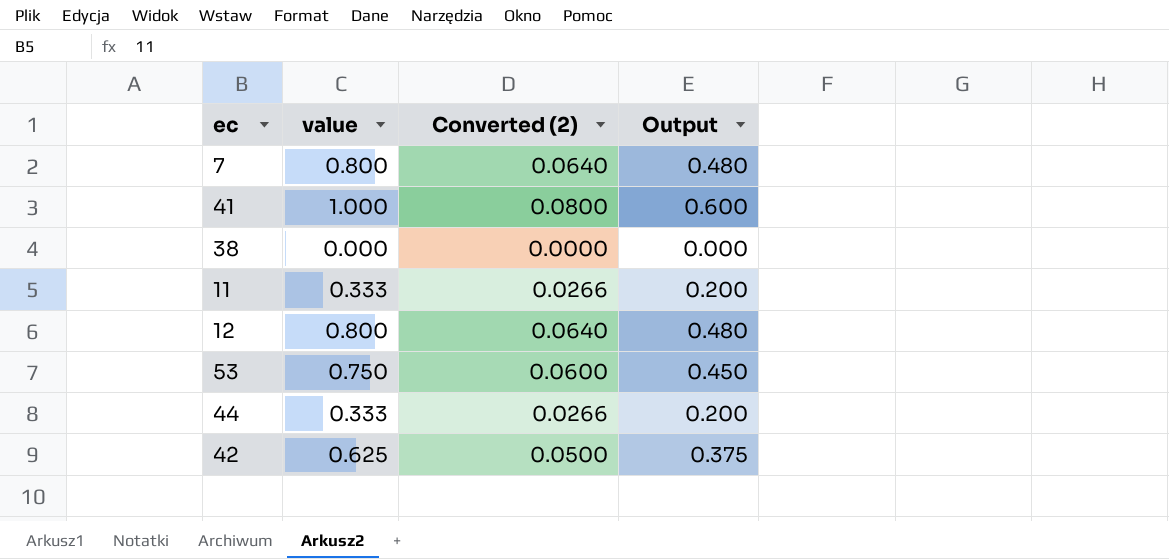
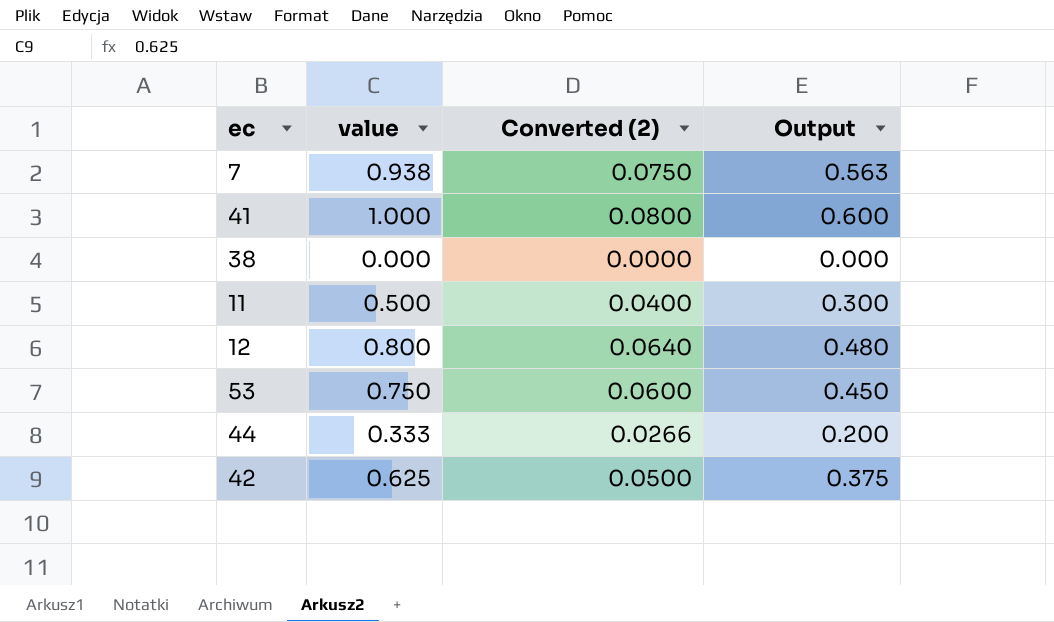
7 | value: 0.800 -> 0.938
7 | Converted (2): 0.0640 -> 0.0750
7 | Output: 0.480 -> 0.563
11 | value: 0.333 -> 0.500
11 | Converted (2): 0.0266 -> 0.0400
11 | Output: 0.200 -> 0.300

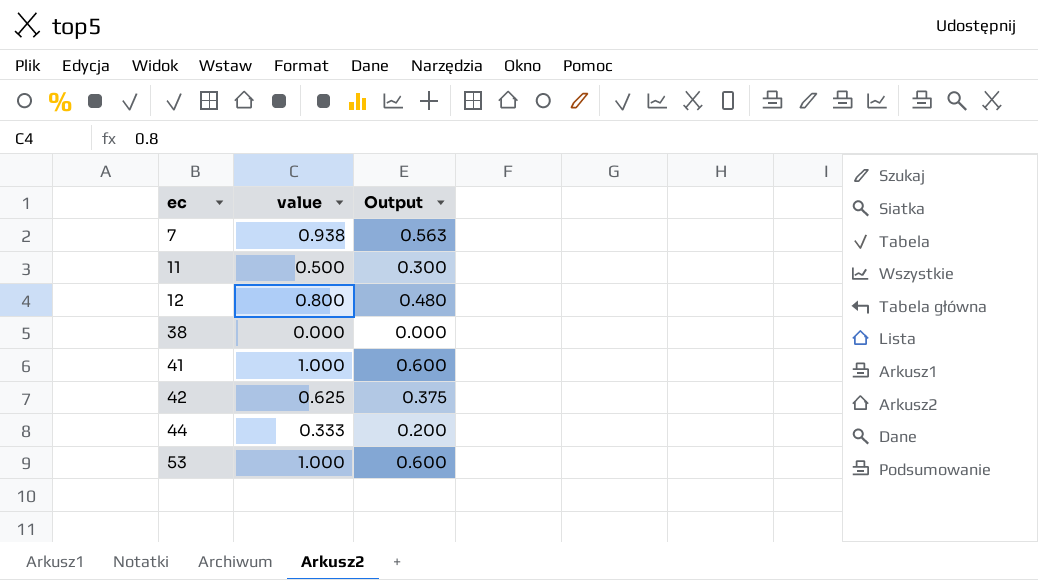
row order: none -> ec ascending
column Converted (2) | formula: [value] * 0.08 -> none
53 | value: 0.750 -> 1.000
53 | Output: 0.450 -> 0.600

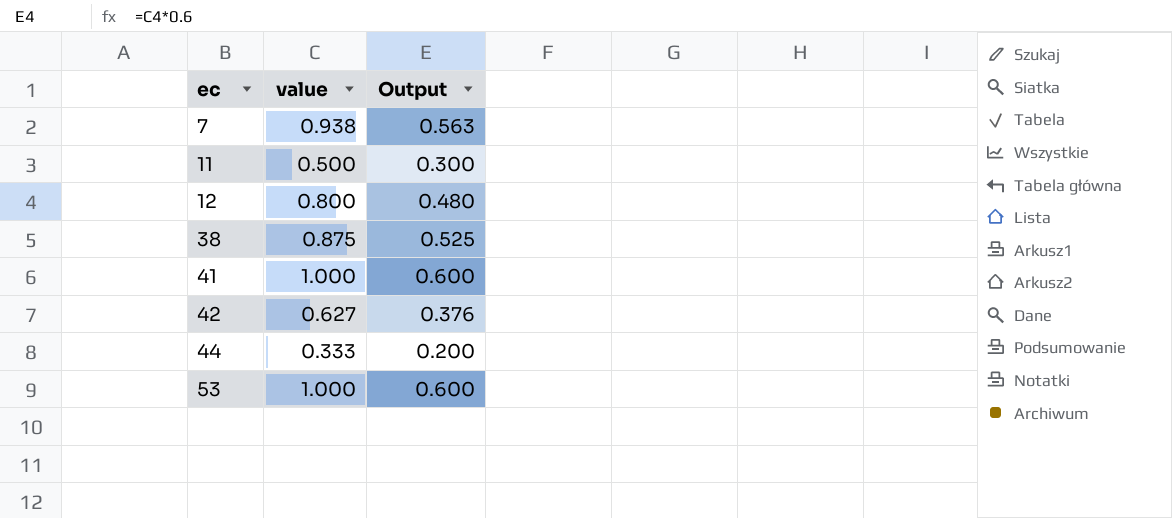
38 | value: 0.000 -> 0.875
38 | Output: 0.000 -> 0.525
42 | value: 0.625 -> 0.627
42 | Output: 0.375 -> 0.376

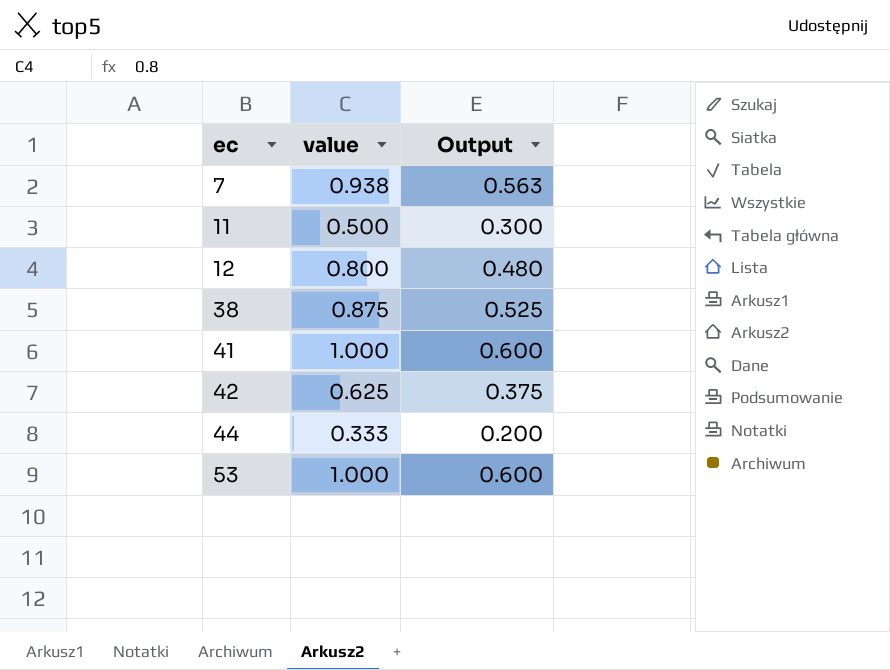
42 | value: 0.627 -> 0.625
42 | Output: 0.376 -> 0.375

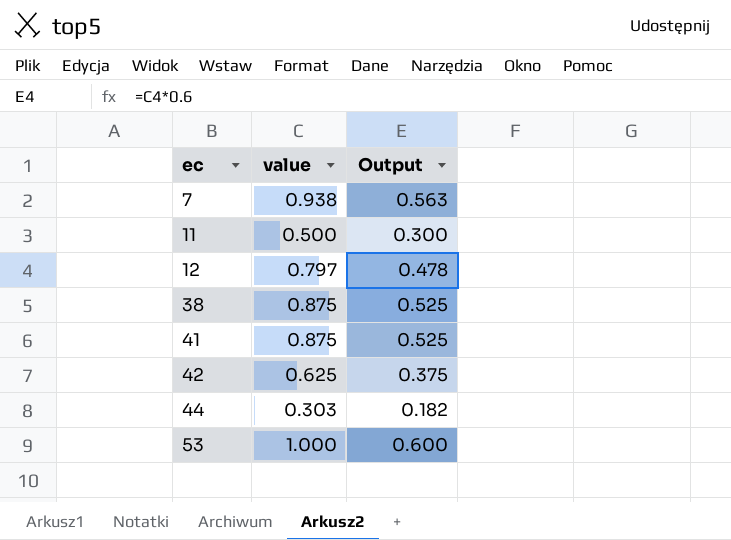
12 | value: 0.800 -> 0.797
12 | Output: 0.480 -> 0.478
41 | value: 1.000 -> 0.875
41 | Output: 0.600 -> 0.525
44 | value: 0.333 -> 0.303
44 | Output: 0.200 -> 0.182

